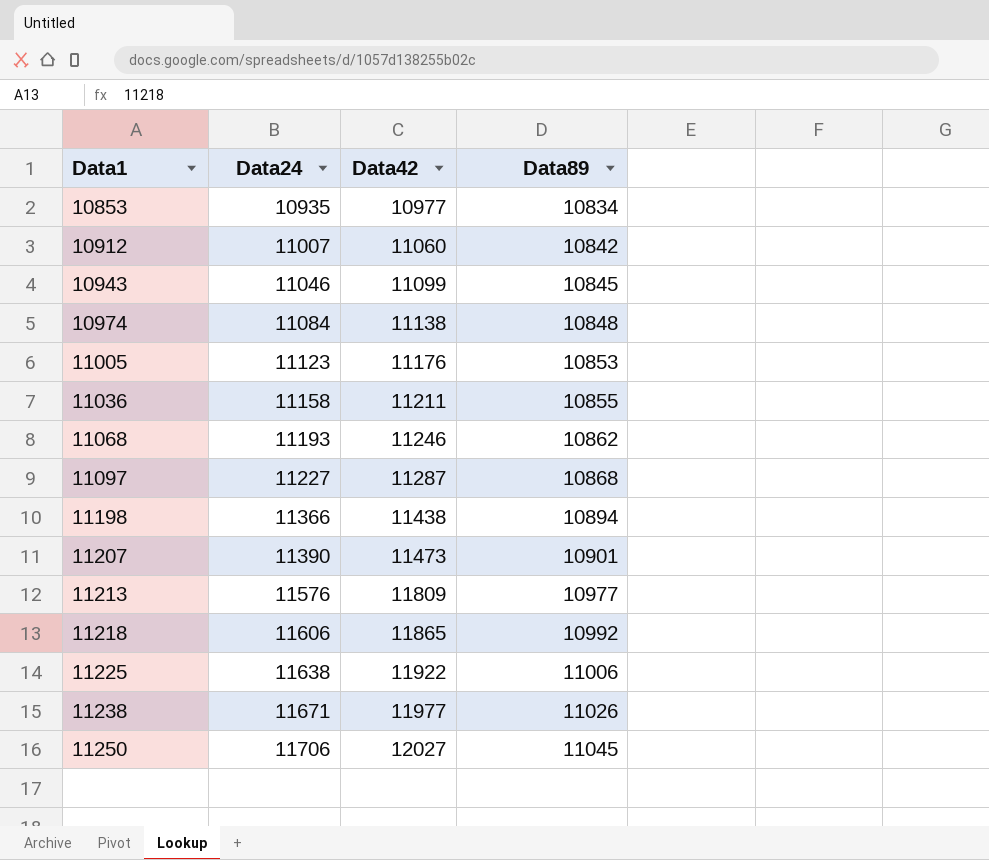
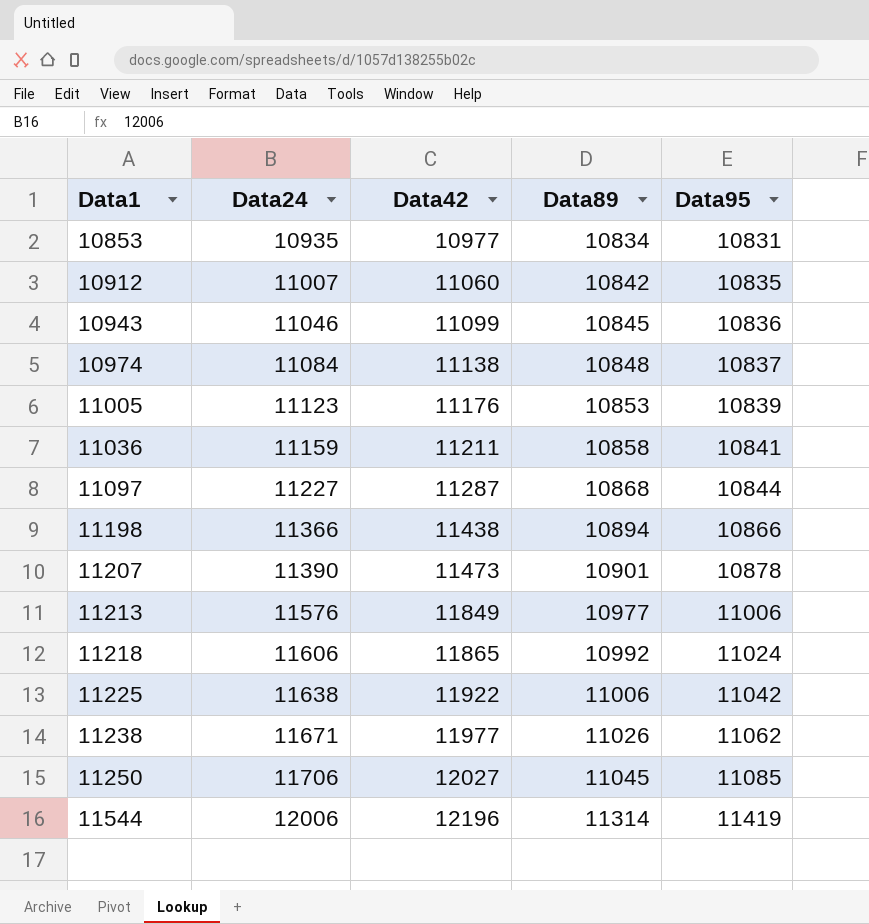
column Data95 | position: none -> 5
row 11068: 11193 | 11246 | 10862 -> none
11036 | Data24: 11158 -> 11159
11036 | Data89: 10855 -> 10858
11213 | Data42: 11809 -> 11849
row 11544: none -> 12006 | 12196 | 11314 | 11419

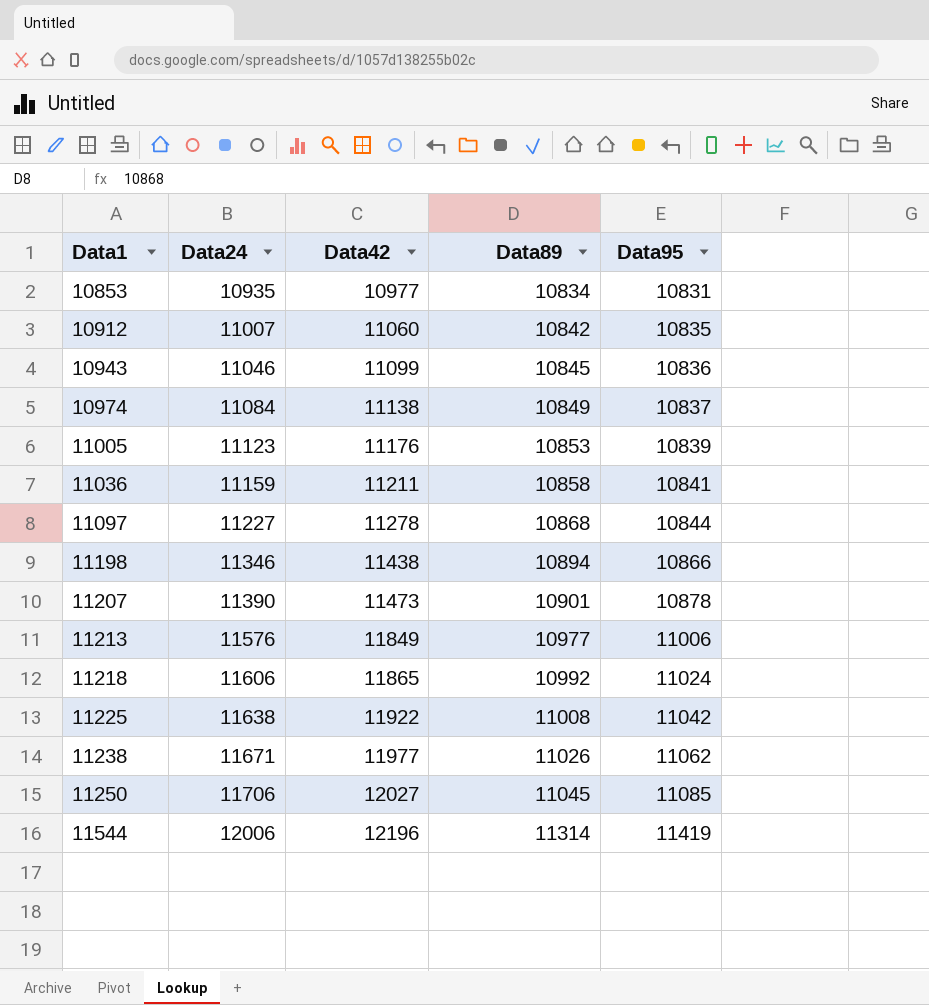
10974 | Data89: 10848 -> 10849
11097 | Data42: 11287 -> 11278
11198 | Data24: 11366 -> 11346
11225 | Data89: 11006 -> 11008

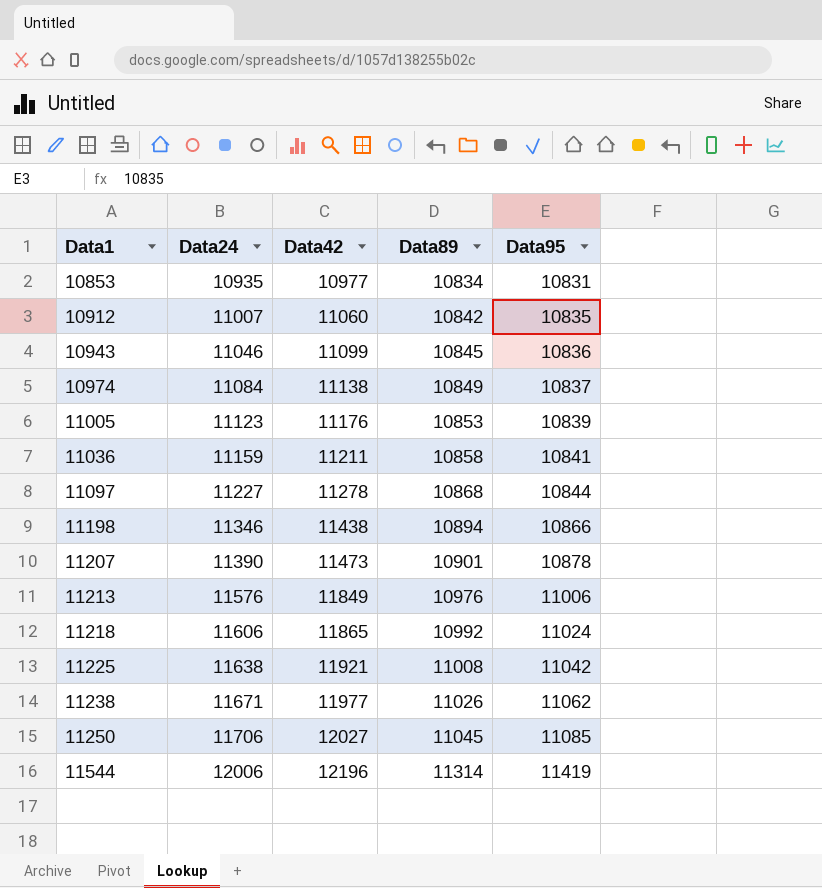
11213 | Data89: 10977 -> 10976
11225 | Data42: 11922 -> 11921

